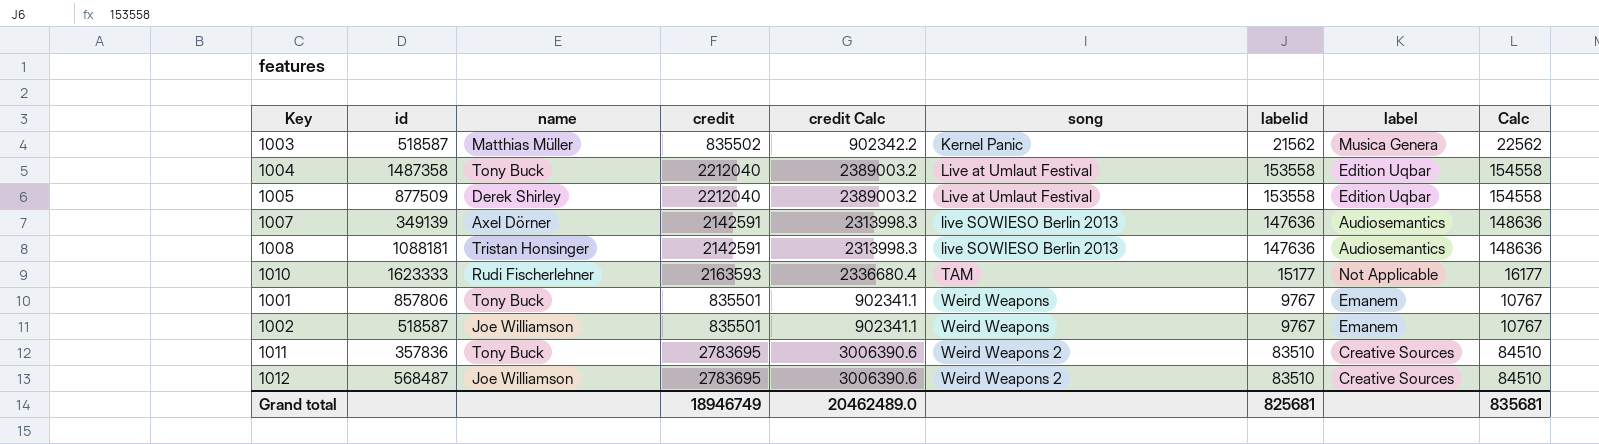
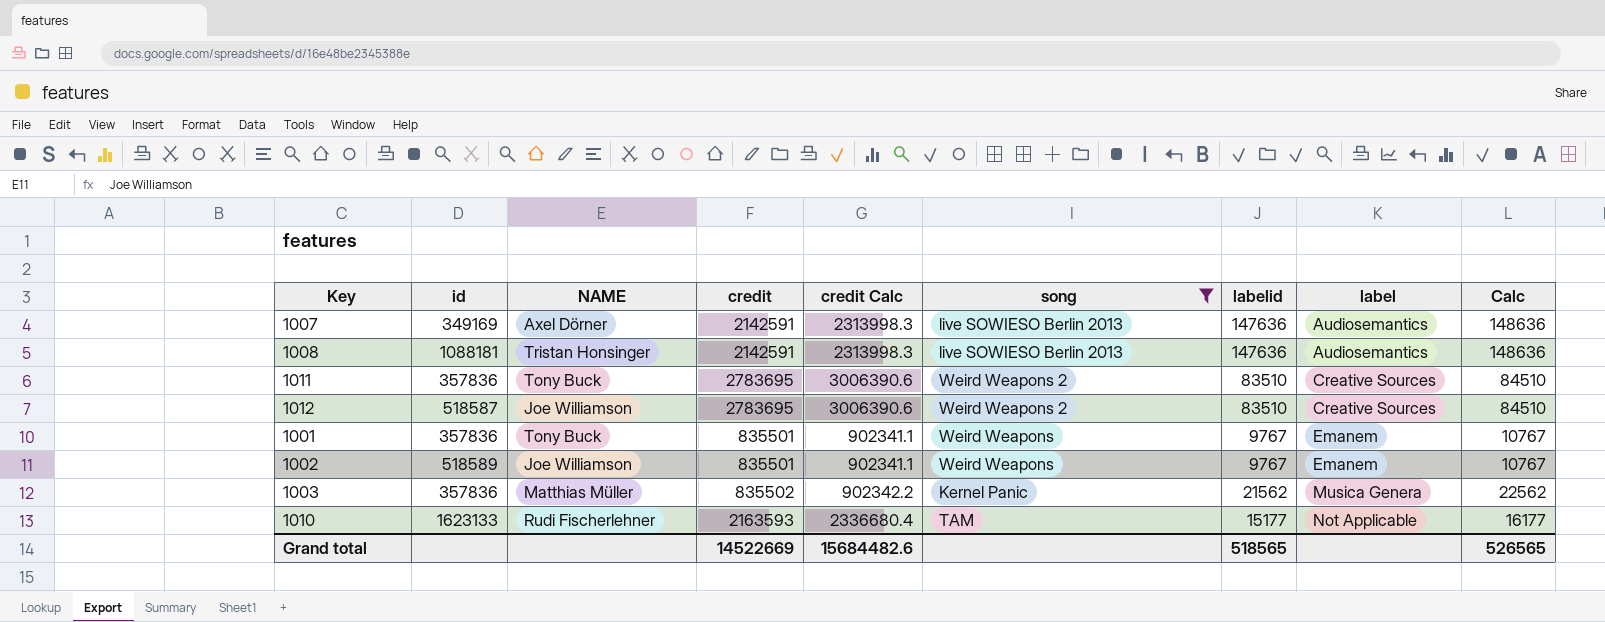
filter: none -> song != Live at Umlaut Festival
row order: song ascending -> label ascending
column name: name -> NAME
1007 | id: 349139 -> 349169
1012 | id: 568487 -> 518587
1001 | id: 857806 -> 357836
1002 | id: 518587 -> 518589
1003 | id: 518587 -> 357836
1010 | id: 1623333 -> 1623133
Grand total | credit: 18946749 -> 14522669
Grand total | credit Calc: 20462489.0 -> 15684482.6
Grand total | labelid: 825681 -> 518565
Grand total | Calc: 835681 -> 526565

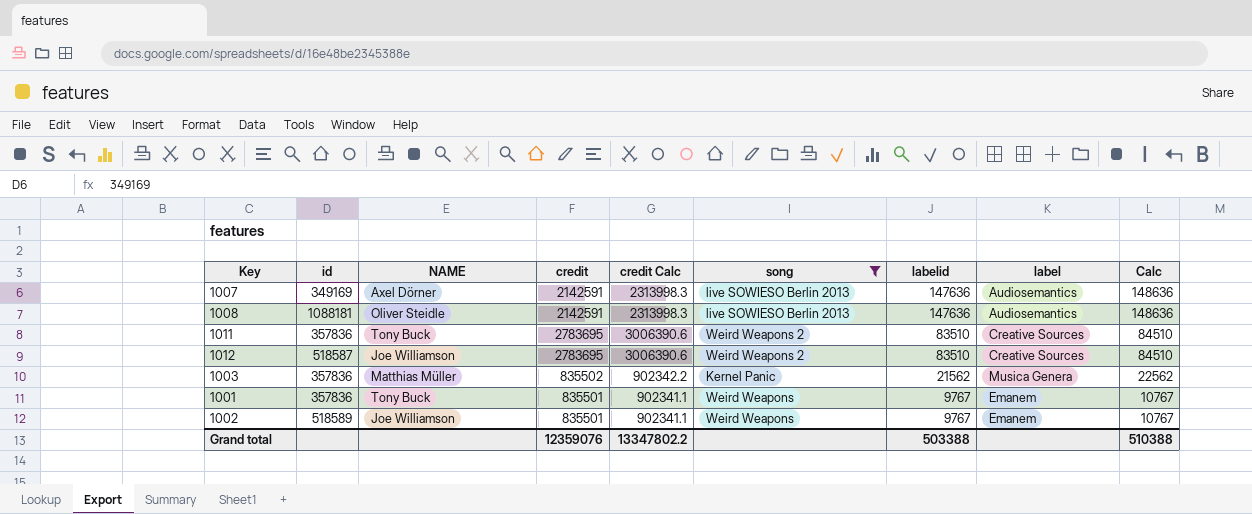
row order: label ascending -> labelid descending
row 1010: 1623133 | Rudi Fischerlehner | 2163593 | 2336680.4 | TAM | 15177 | Not Applicable | 16177 -> none
1008 | NAME: Tristan Honsinger -> Oliver Steidle
Grand total | credit: 14522669 -> 12359076
Grand total | credit Calc: 15684482.6 -> 13347802.2
Grand total | labelid: 518565 -> 503388
Grand total | Calc: 526565 -> 510388

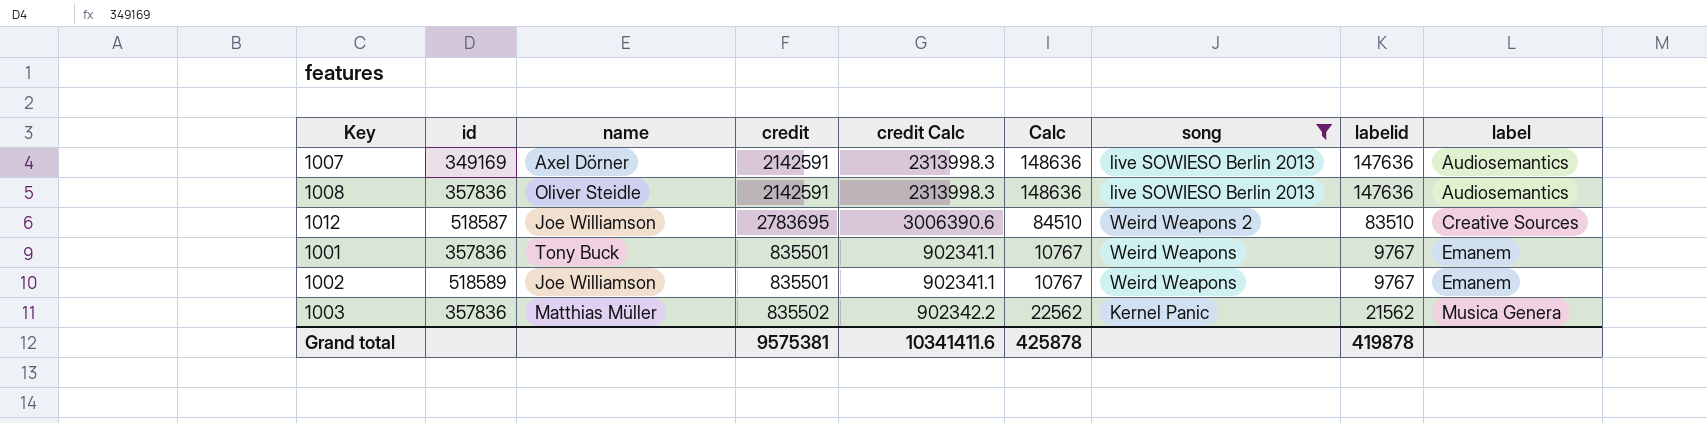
row order: labelid descending -> label ascending
column name: NAME -> name
column Calc | position: 9 -> 6
row 1011: 357836 | Tony Buck | 2783695 | 3006390.6 | Weird Weapons 2 | 83510 | Creative Sources | 84510 -> none
1008 | id: 1088181 -> 357836
Grand total | credit: 12359076 -> 9575381
Grand total | credit Calc: 13347802.2 -> 10341411.6
Grand total | Calc: 510388 -> 425878
Grand total | labelid: 503388 -> 419878

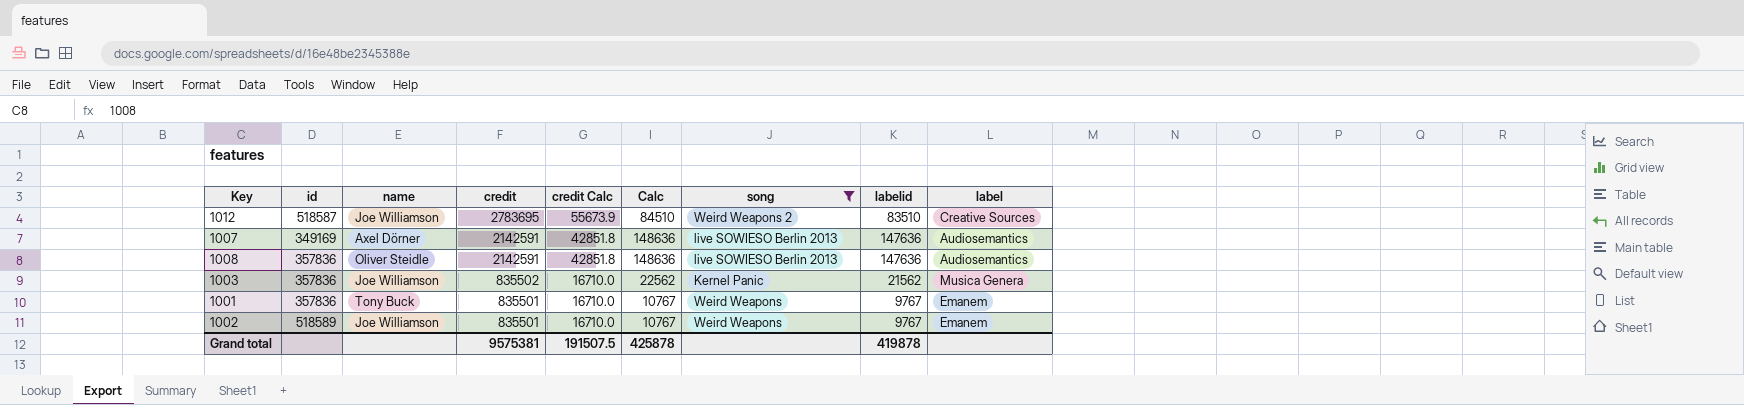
row order: label ascending -> credit descending
column credit Calc | formula: [credit] * 1.08 -> [credit] * 0.02
1003 | name: Matthias Müller -> Joe Williamson
Grand total | credit Calc: 10341411.6 -> 191507.5

